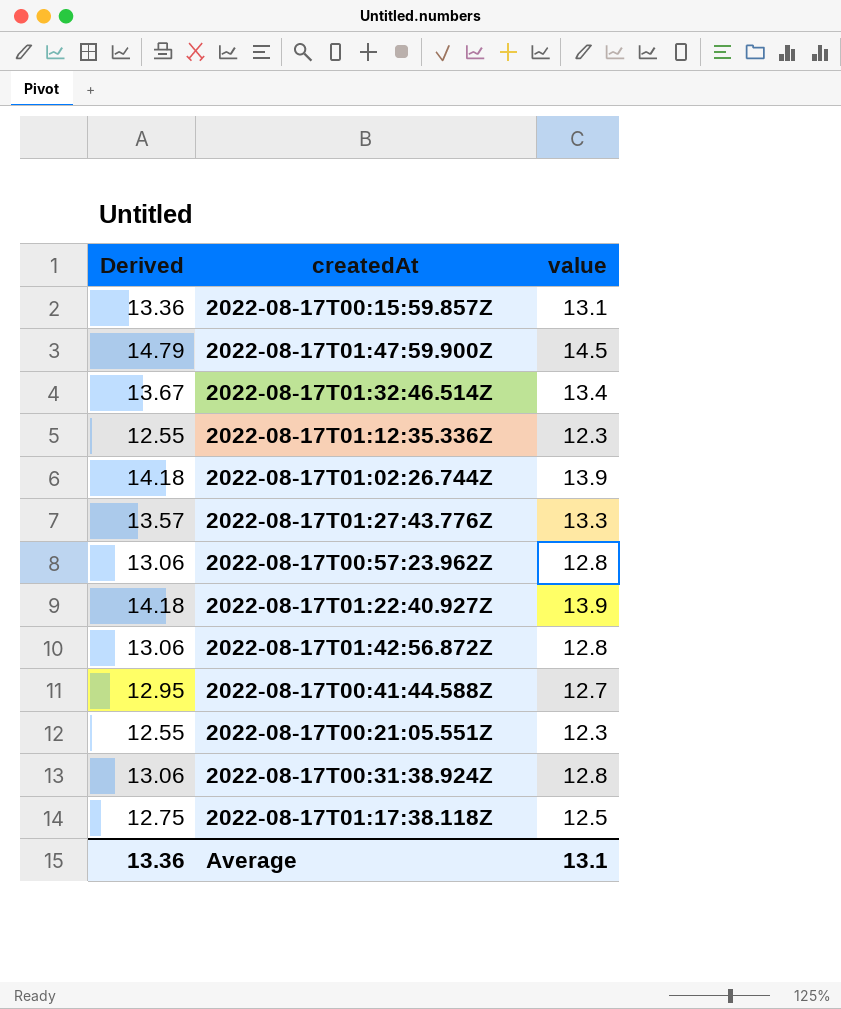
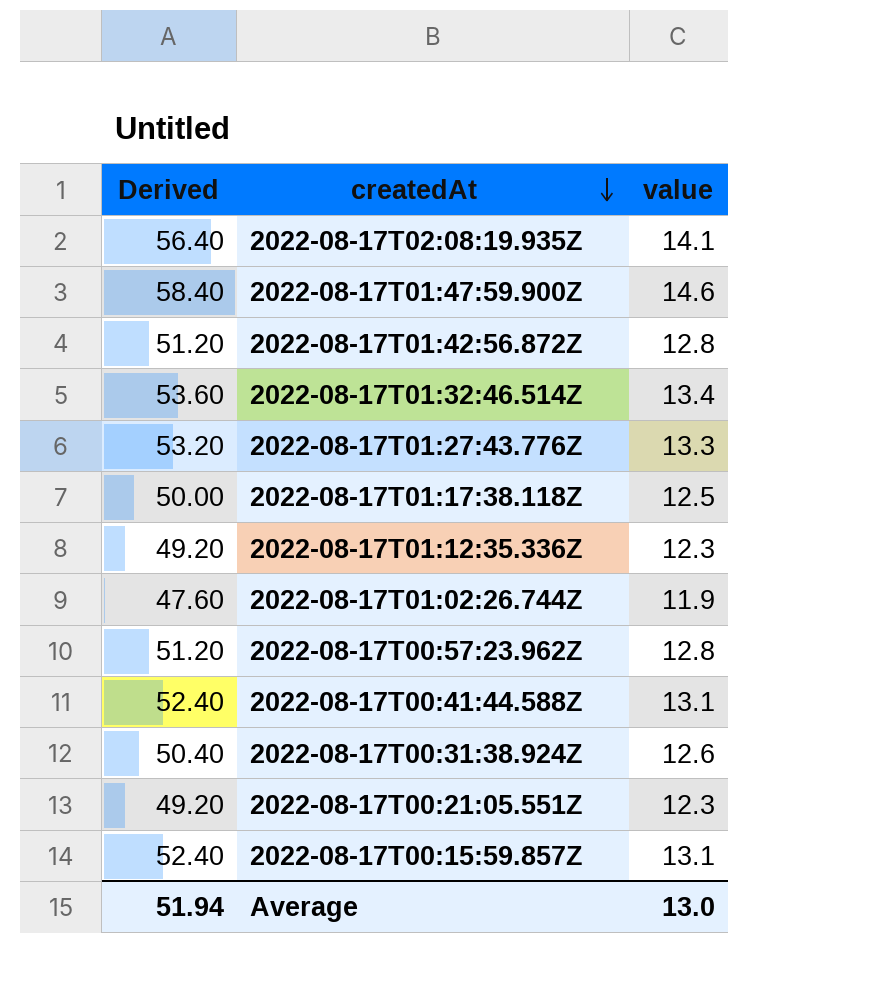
row order: none -> createdAt descending
column Derived | formula: [value] * 1.02 -> [value] * 4
row 2022-08-17T01:22:40.927Z: 14.18 | 13.9 -> none
row 2022-08-17T02:08:19.935Z: none -> 56.40 | 14.1
2022-08-17T01:47:59.900Z | value: 14.5 -> 14.6
2022-08-17T01:02:26.744Z | value: 13.9 -> 11.9
2022-08-17T00:41:44.588Z | value: 12.7 -> 13.1
2022-08-17T00:31:38.924Z | value: 12.8 -> 12.6
Average | Derived: 13.36 -> 51.94
Average | value: 13.1 -> 13.0

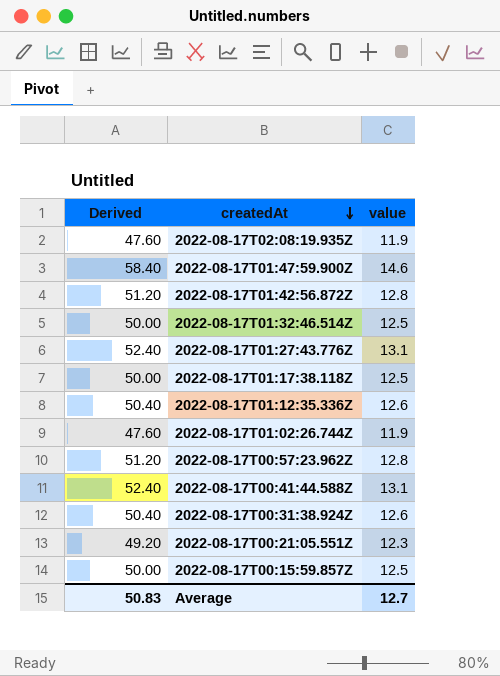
2022-08-17T02:08:19.935Z | Derived: 56.40 -> 47.60
2022-08-17T02:08:19.935Z | value: 14.1 -> 11.9
2022-08-17T01:32:46.514Z | Derived: 53.60 -> 50.00
2022-08-17T01:32:46.514Z | value: 13.4 -> 12.5
2022-08-17T01:27:43.776Z | Derived: 53.20 -> 52.40
2022-08-17T01:27:43.776Z | value: 13.3 -> 13.1
2022-08-17T01:12:35.336Z | Derived: 49.20 -> 50.40
2022-08-17T01:12:35.336Z | value: 12.3 -> 12.6
2022-08-17T00:15:59.857Z | Derived: 52.40 -> 50.00
2022-08-17T00:15:59.857Z | value: 13.1 -> 12.5
Average | Derived: 51.94 -> 50.83
Average | value: 13.0 -> 12.7

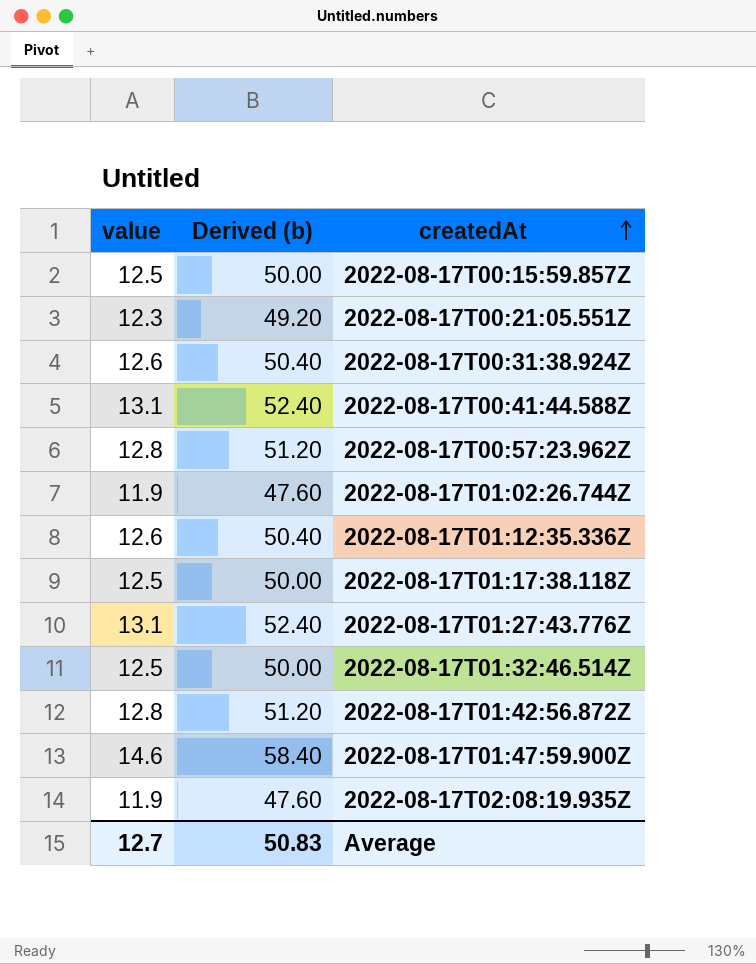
row order: createdAt descending -> createdAt ascending
column value | position: 3 -> 1
column name: Derived -> Derived (b)

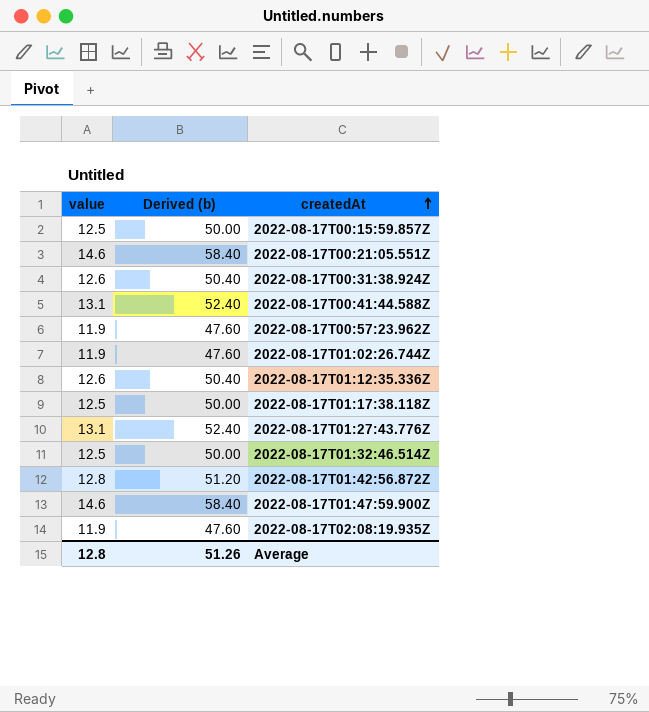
2022-08-17T00:21:05.551Z | value: 12.3 -> 14.6
2022-08-17T00:21:05.551Z | Derived (b): 49.20 -> 58.40
2022-08-17T00:57:23.962Z | value: 12.8 -> 11.9
2022-08-17T00:57:23.962Z | Derived (b): 51.20 -> 47.60
Average | value: 12.7 -> 12.8
Average | Derived (b): 50.83 -> 51.26

